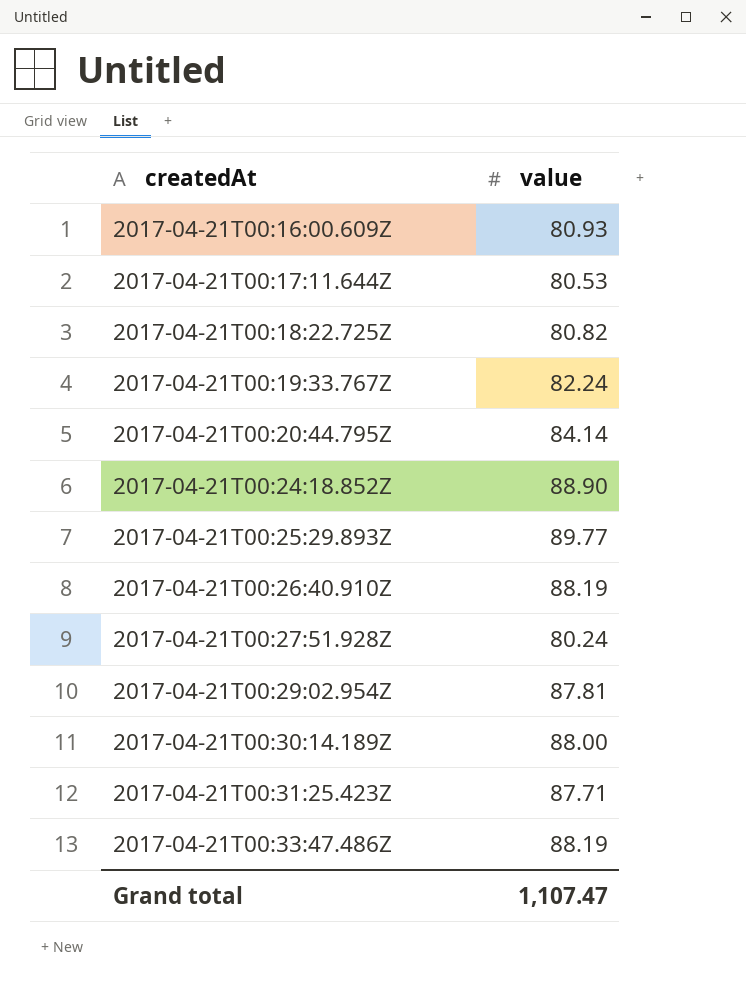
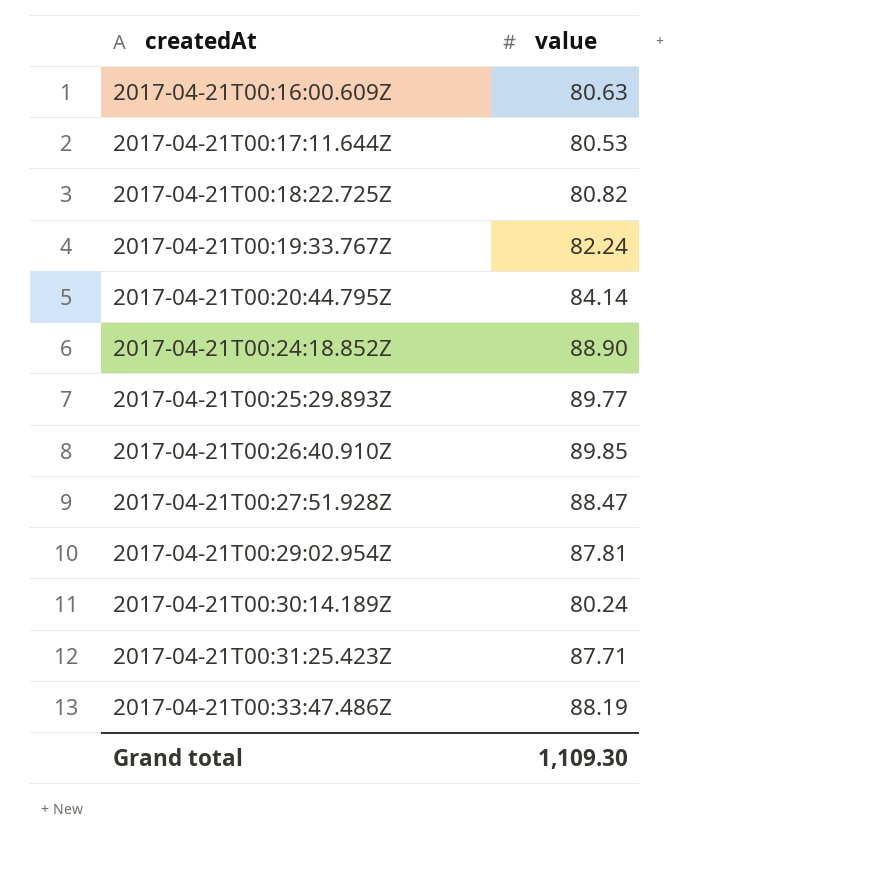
2017-04-21T00:16:00.609Z | value: 80.93 -> 80.63
2017-04-21T00:26:40.910Z | value: 88.19 -> 89.85
2017-04-21T00:27:51.928Z | value: 80.24 -> 88.47
2017-04-21T00:30:14.189Z | value: 88.00 -> 80.24
Grand total | value: 1,107.47 -> 1,109.30

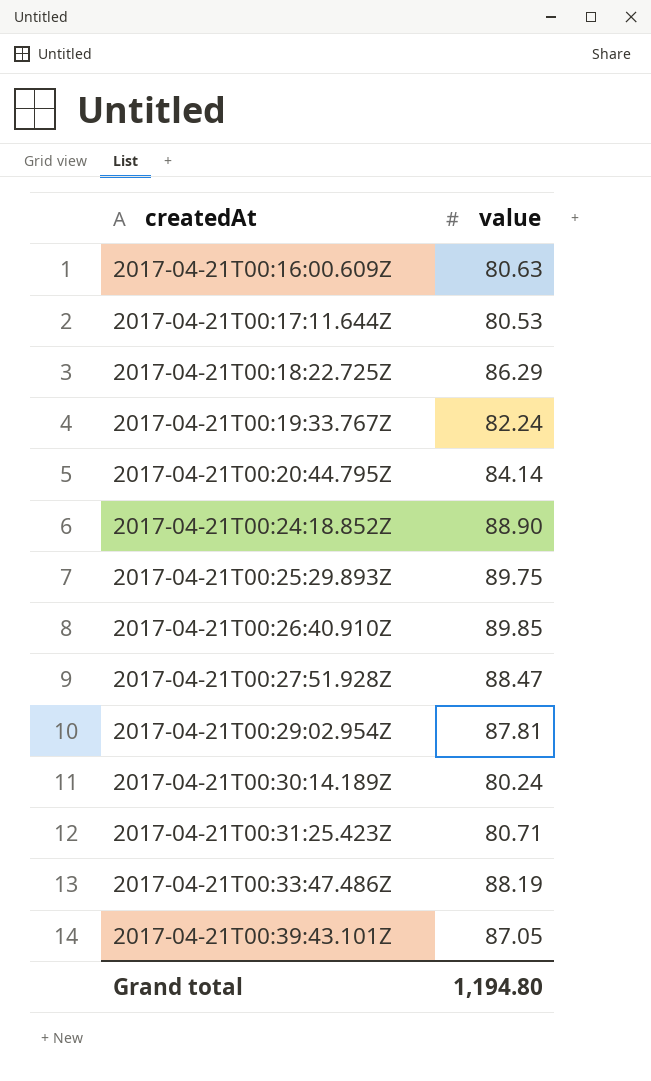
2017-04-21T00:18:22.725Z | value: 80.82 -> 86.29
2017-04-21T00:25:29.893Z | value: 89.77 -> 89.75
2017-04-21T00:31:25.423Z | value: 87.71 -> 80.71
row 2017-04-21T00:39:43.101Z: none -> 87.05
Grand total | value: 1,109.30 -> 1,194.80

